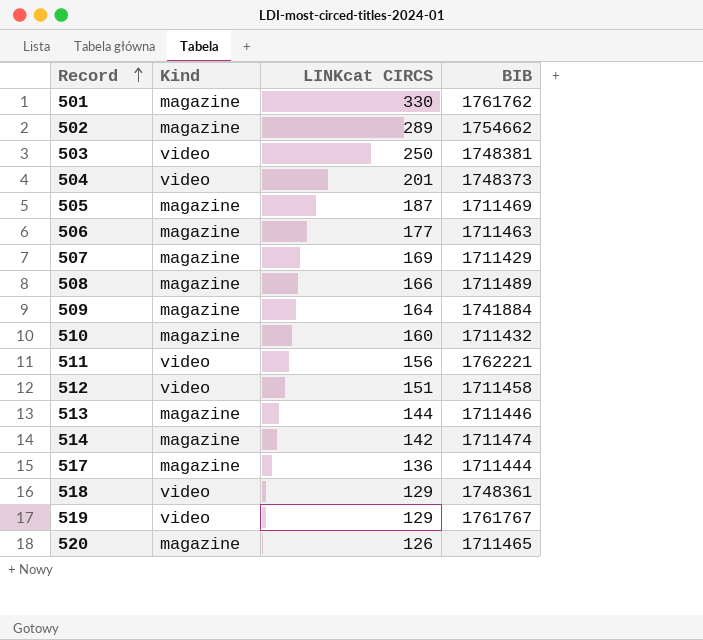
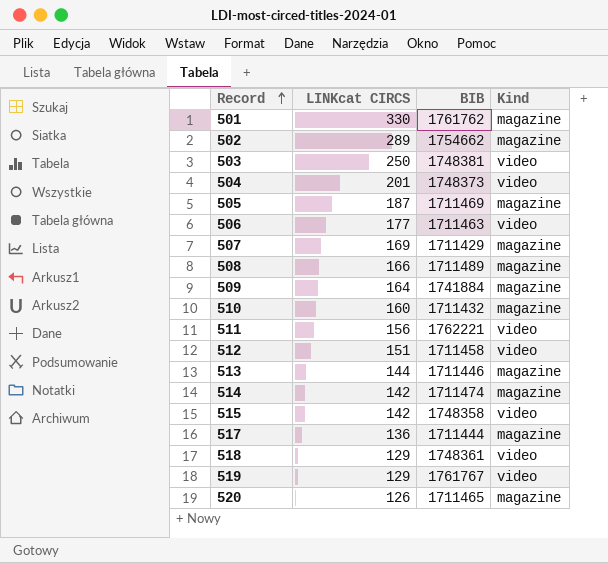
column Kind | position: 2 -> 4
506 | Kind: magazine -> video
row 515: none -> 142 | 1748358 | video

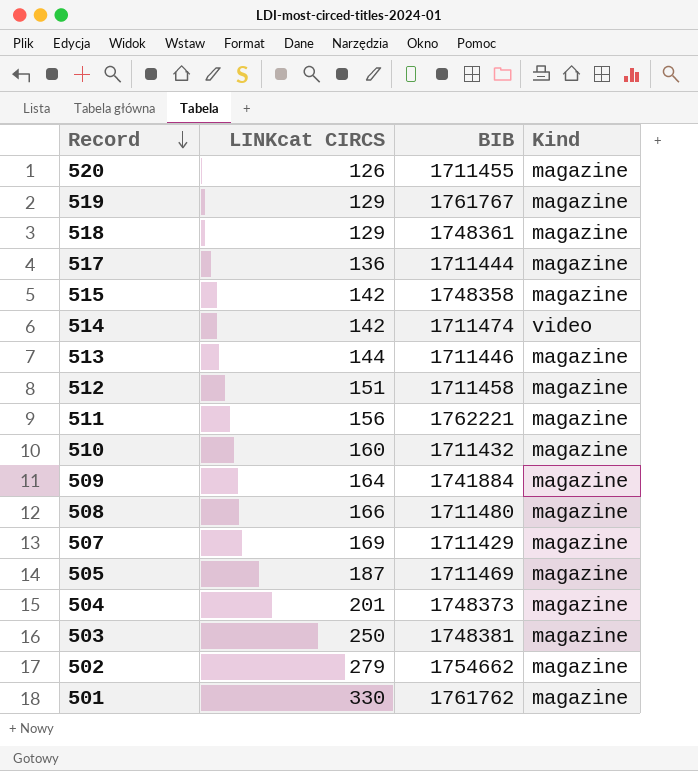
row order: Record ascending -> Record descending
row 506: 177 | 1711463 | video -> none
520 | BIB: 1711465 -> 1711455
519 | Kind: video -> magazine
518 | Kind: video -> magazine
515 | Kind: video -> magazine
514 | Kind: magazine -> video
512 | Kind: video -> magazine
511 | Kind: video -> magazine
508 | BIB: 1711489 -> 1711480
504 | Kind: video -> magazine
503 | Kind: video -> magazine
502 | LINKcat CIRCS: 289 -> 279

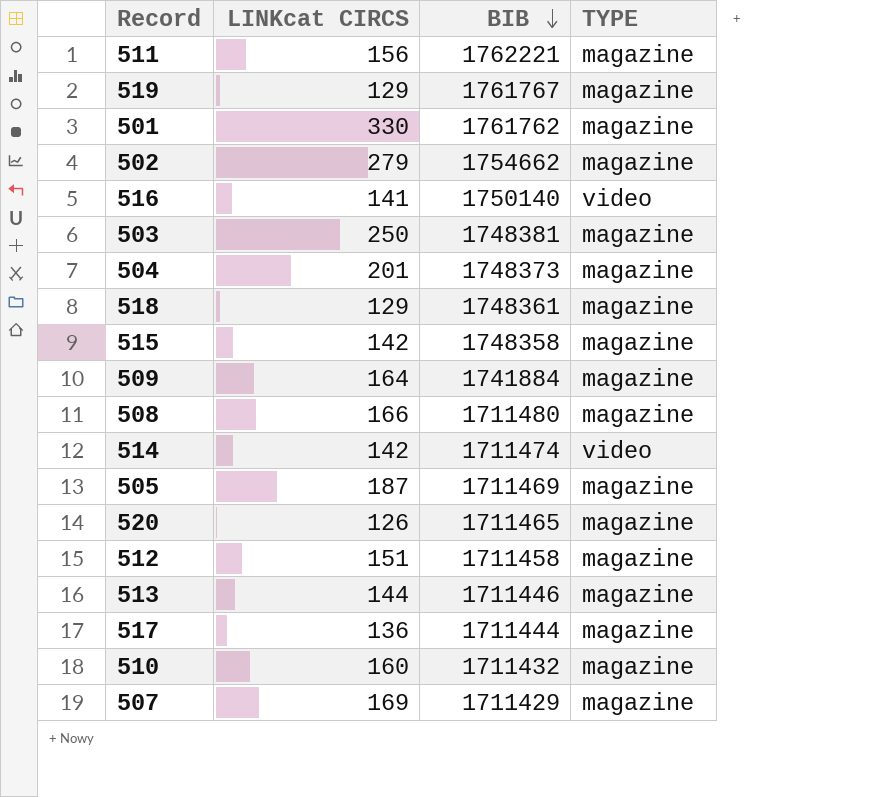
row order: Record descending -> BIB descending
column name: Kind -> TYPE
row 516: none -> 141 | 1750140 | video
520 | BIB: 1711455 -> 1711465

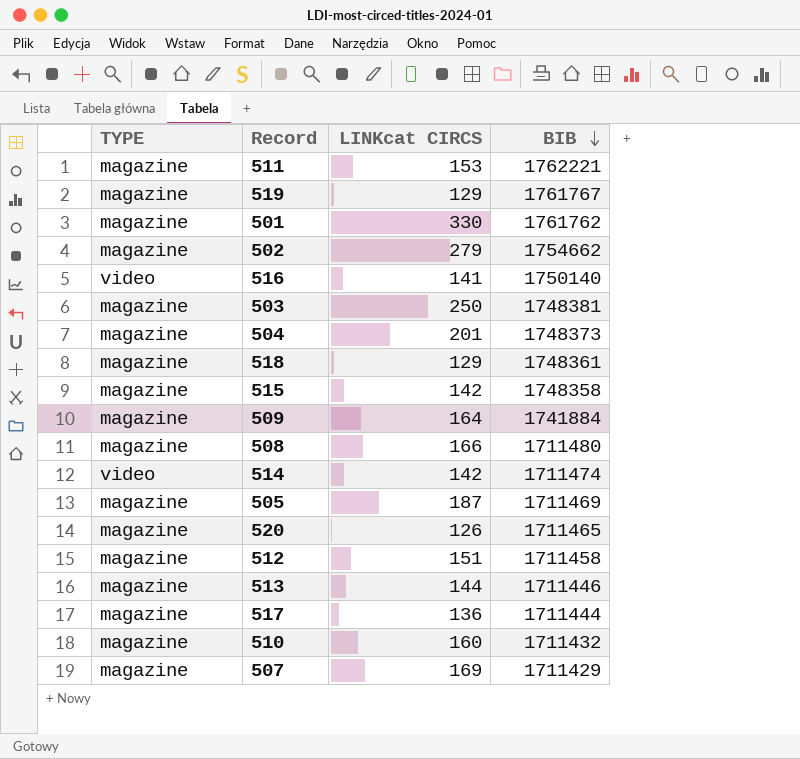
column TYPE | position: 4 -> 1
511 | LINKcat CIRCS: 156 -> 153

